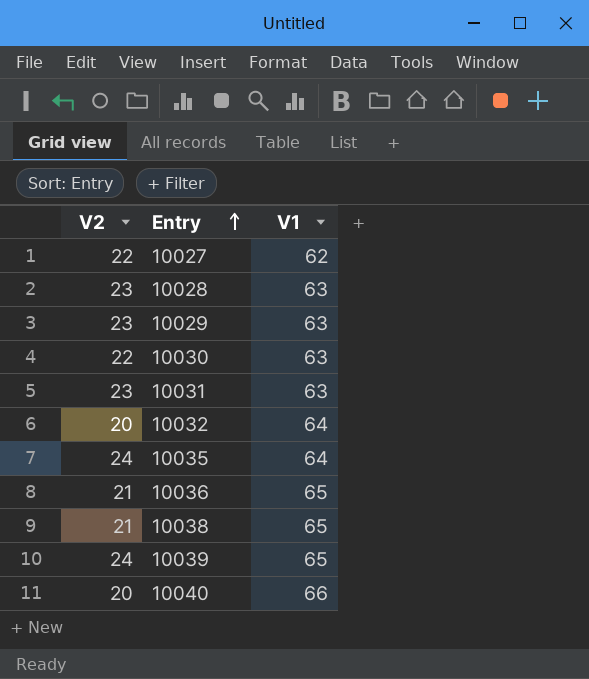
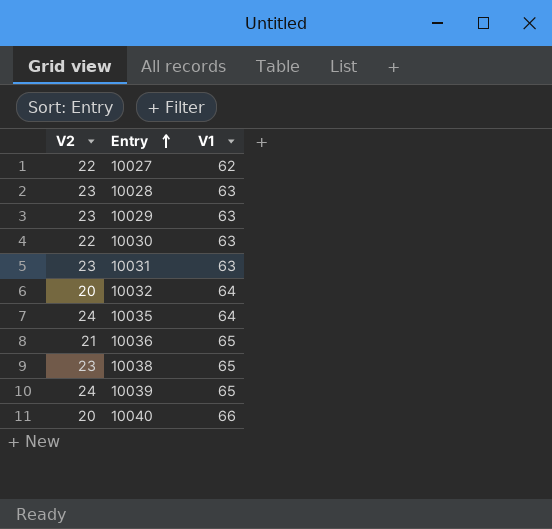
10038 | V2: 21 -> 23

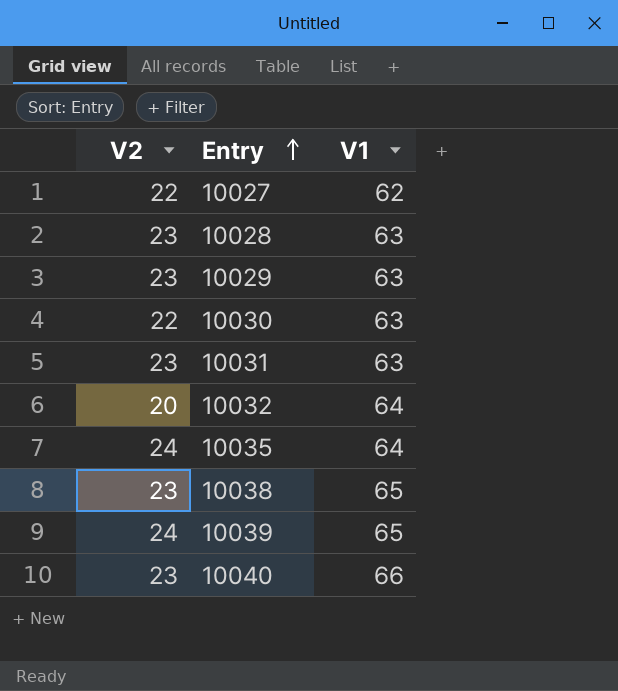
row 10036: 21 | 65 -> none
10040 | V2: 20 -> 23

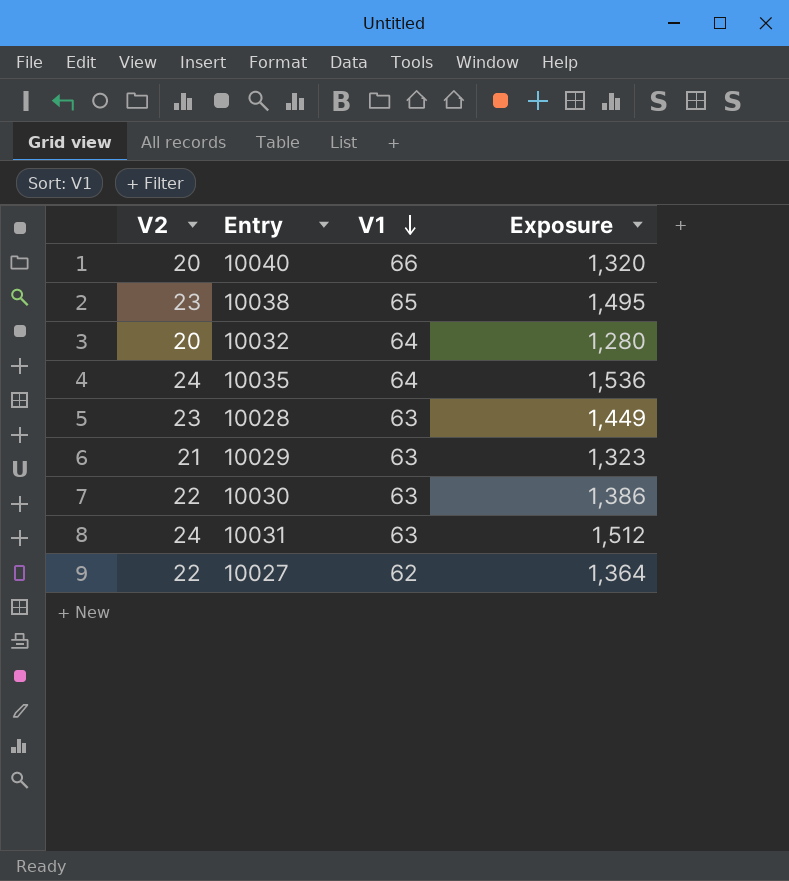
row order: Entry ascending -> V1 descending
column Exposure | formula: none -> [V2] * [V1]
row 10039: 24 | 65 -> none
10040 | V2: 23 -> 20
10029 | V2: 23 -> 21
10031 | V2: 23 -> 24

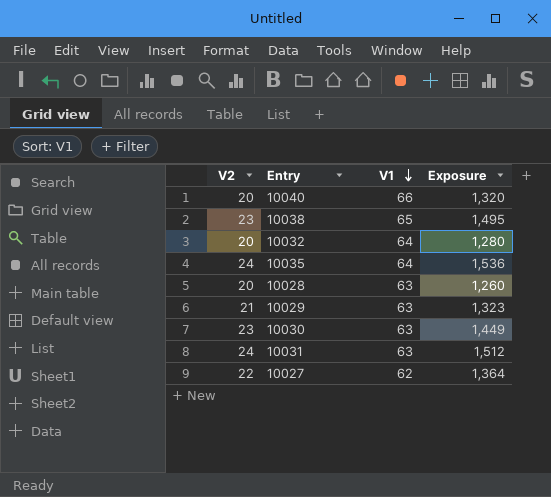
10028 | V2: 23 -> 20
10028 | Exposure: 1,449 -> 1,260
10030 | V2: 22 -> 23
10030 | Exposure: 1,386 -> 1,449

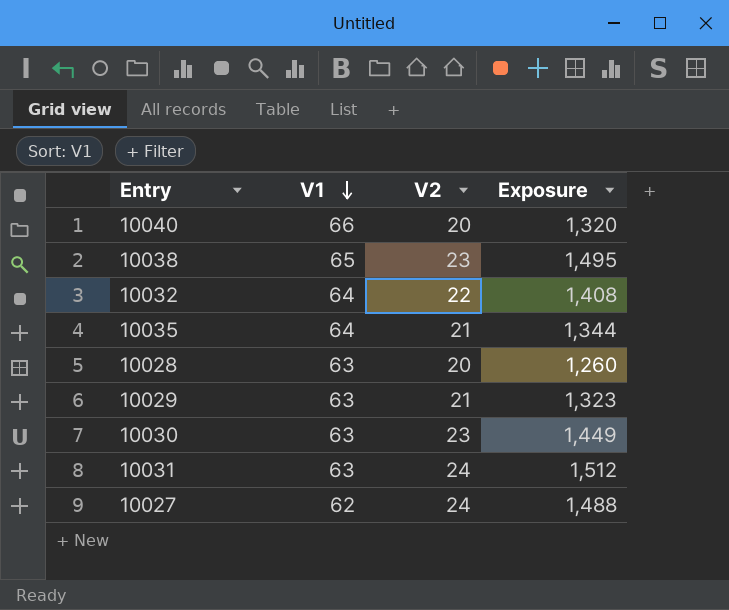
column V2 | position: 1 -> 3
10032 | V2: 20 -> 22
10032 | Exposure: 1,280 -> 1,408
10035 | V2: 24 -> 21
10035 | Exposure: 1,536 -> 1,344
10027 | V2: 22 -> 24
10027 | Exposure: 1,364 -> 1,488

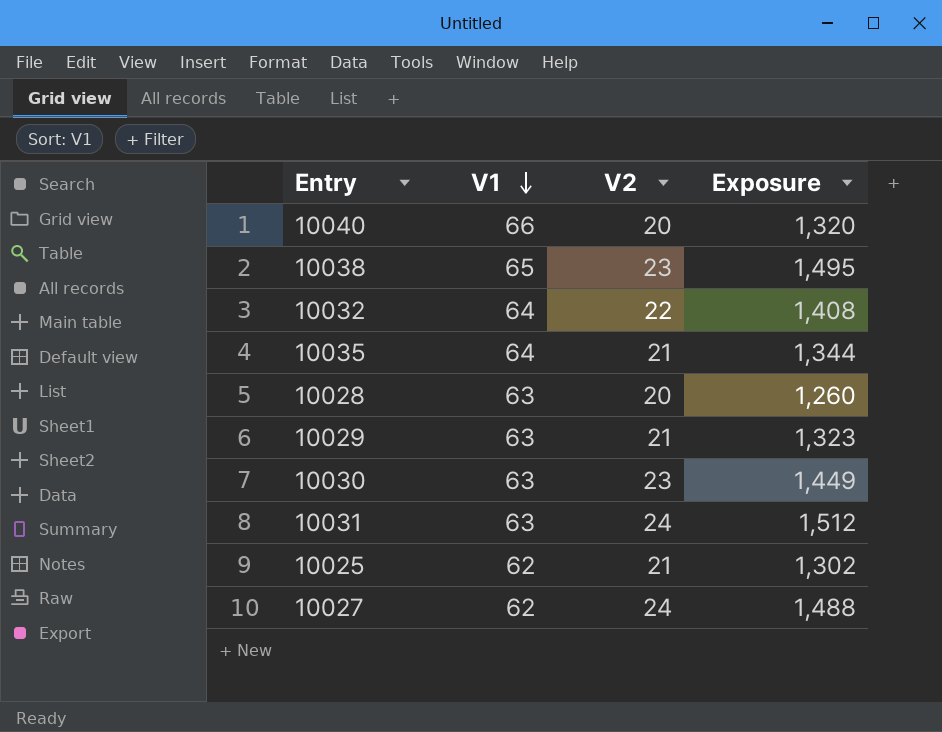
row 10025: none -> 62 | 21 | 1,302

